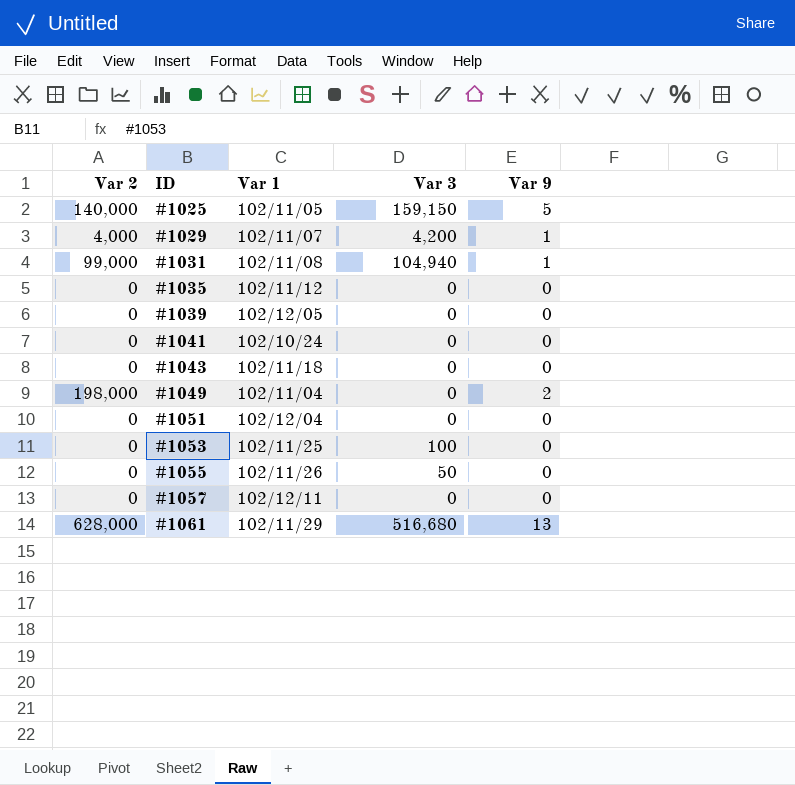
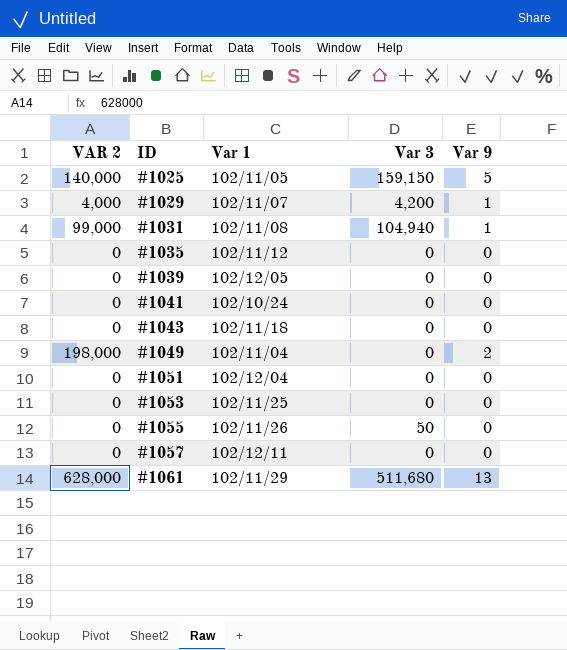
column name: Var 2 -> VAR 2
#1053 | Var 3: 100 -> 0
#1061 | Var 3: 516,680 -> 511,680

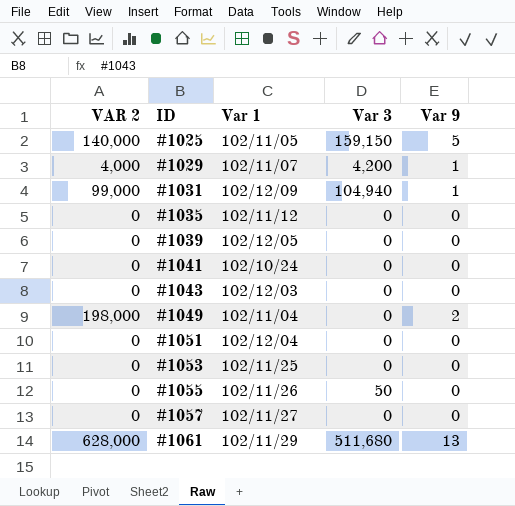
#1031 | Var 1: 102/11/08 -> 102/12/09
#1043 | Var 1: 102/11/18 -> 102/12/03
#1057 | Var 1: 102/12/11 -> 102/11/27

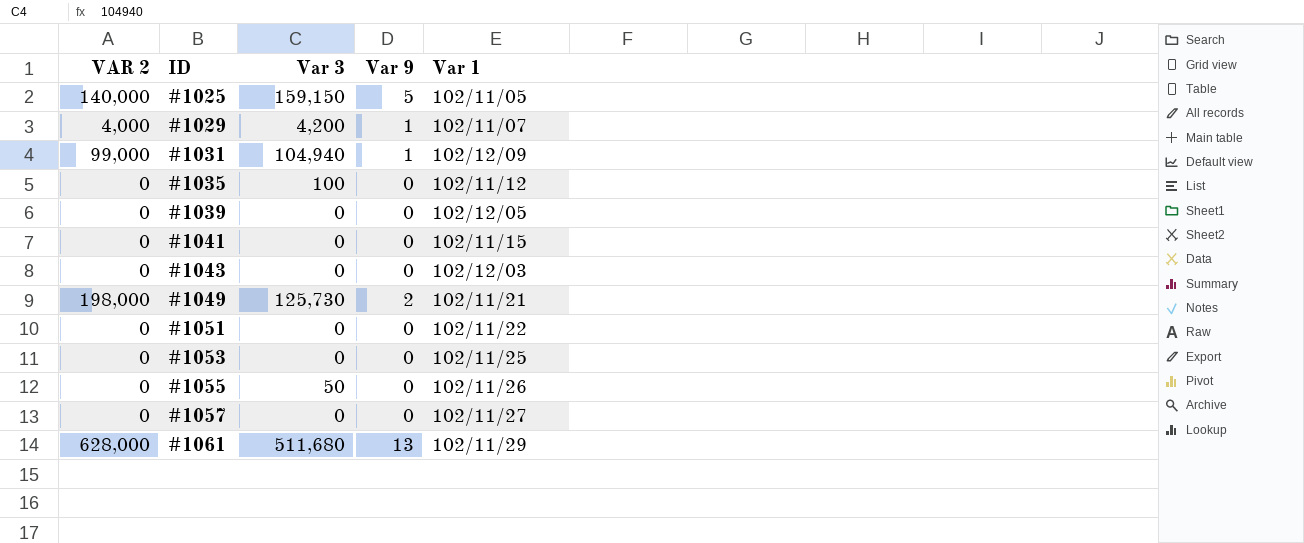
column Var 1 | position: 3 -> 5
#1035 | Var 3: 0 -> 100
#1041 | Var 1: 102/10/24 -> 102/11/15
#1049 | Var 3: 0 -> 125,730
#1049 | Var 1: 102/11/04 -> 102/11/21
#1051 | Var 1: 102/12/04 -> 102/11/22

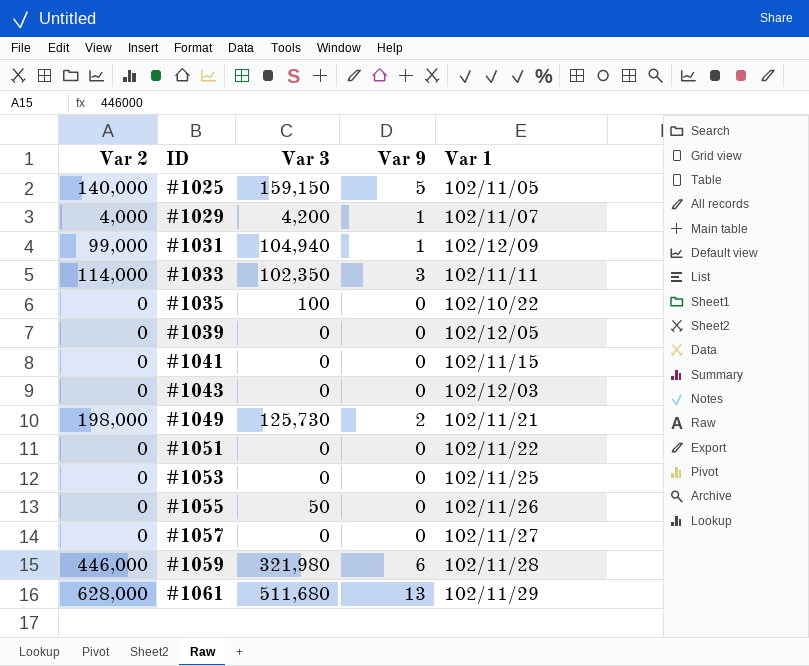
column name: VAR 2 -> Var 2
row #1033: none -> 114,000 | 102,350 | 3 | 102/11/11
#1035 | Var 1: 102/11/12 -> 102/10/22
row #1059: none -> 446,000 | 321,980 | 6 | 102/11/28

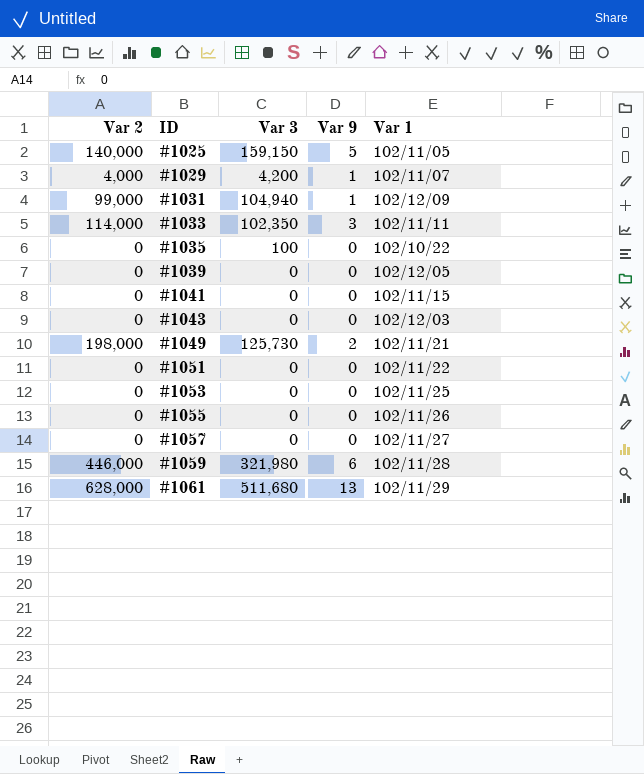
#1055 | Var 3: 50 -> 0

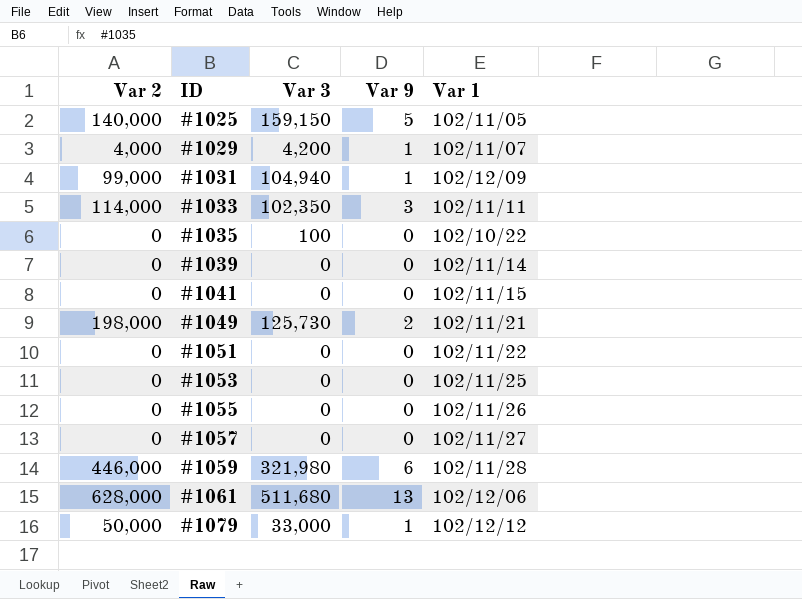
row #1043: 0 | 0 | 0 | 102/12/03 -> none
#1039 | Var 1: 102/12/05 -> 102/11/14
#1061 | Var 1: 102/11/29 -> 102/12/06
row #1079: none -> 50,000 | 33,000 | 1 | 102/12/12

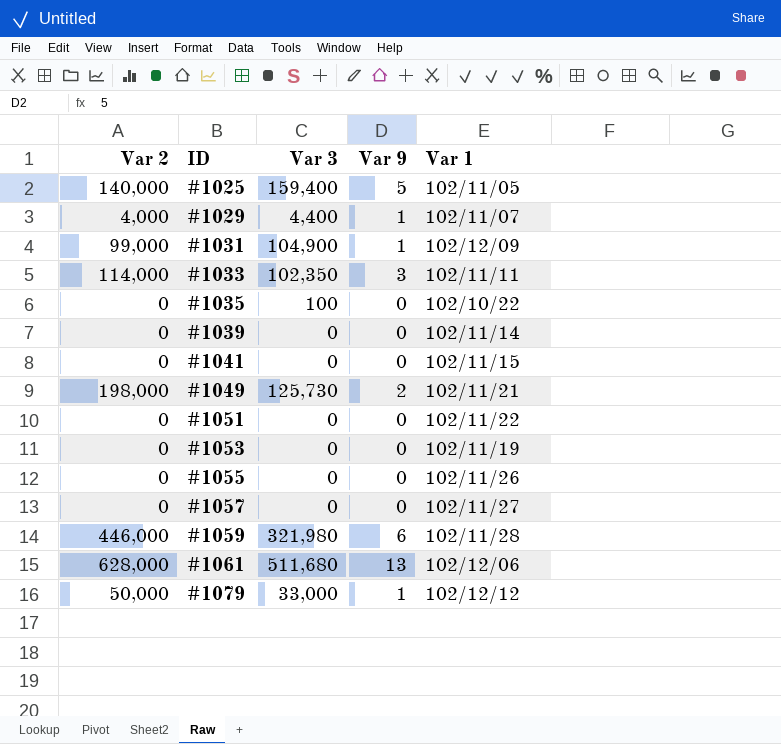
#1025 | Var 3: 159,150 -> 159,400
#1029 | Var 3: 4,200 -> 4,400
#1031 | Var 3: 104,940 -> 104,900
#1053 | Var 1: 102/11/25 -> 102/11/19

